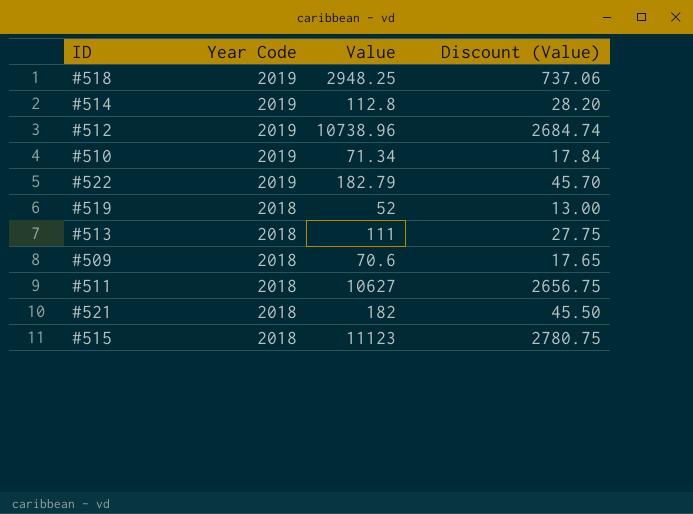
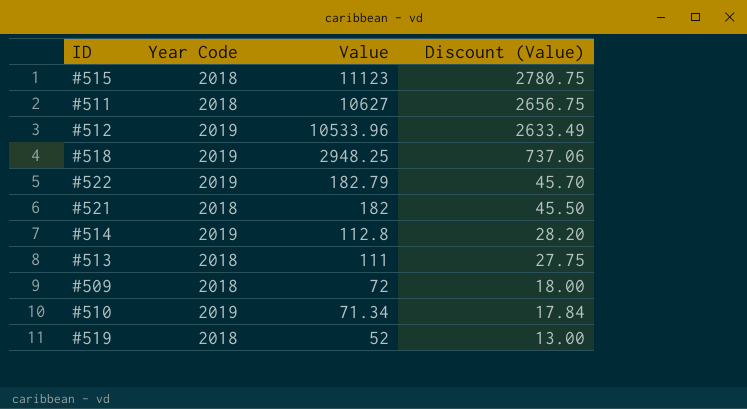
row order: Year Code descending -> Value descending
#512 | Value: 10738.96 -> 10533.96
#512 | Discount (Value): 2684.74 -> 2633.49
#509 | Value: 70.6 -> 72
#509 | Discount (Value): 17.65 -> 18.00

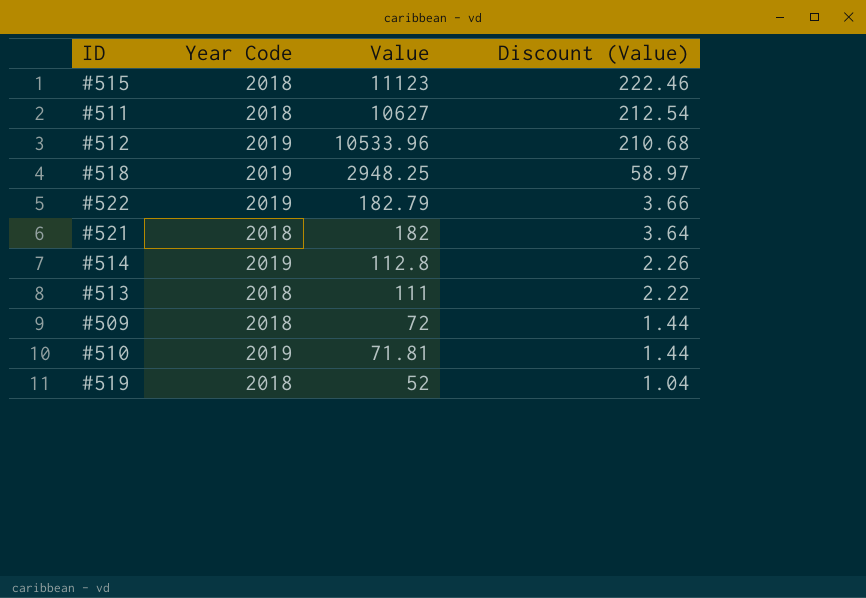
column Discount (Value) | formula: [Value] * 0.25 -> [Value] * 0.02
#510 | Value: 71.34 -> 71.81

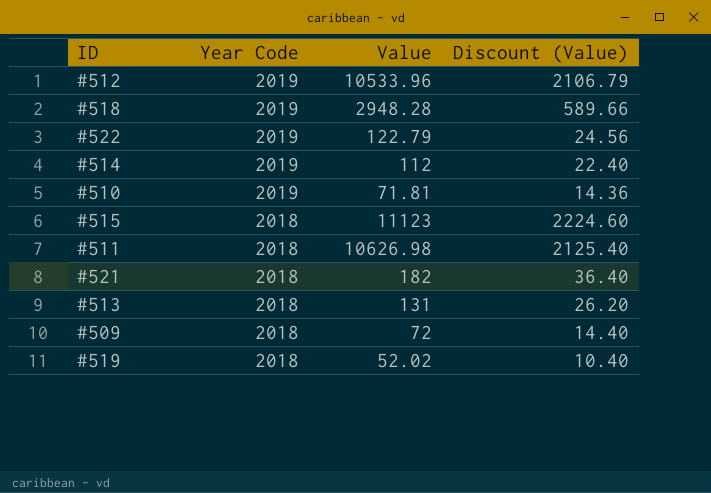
row order: Value descending -> Year Code descending
column Discount (Value) | formula: [Value] * 0.02 -> [Value] * 0.2
#518 | Value: 2948.25 -> 2948.28
#522 | Value: 182.79 -> 122.79
#514 | Value: 112.8 -> 112
#511 | Value: 10627 -> 10626.98
#513 | Value: 111 -> 131
#519 | Value: 52 -> 52.02

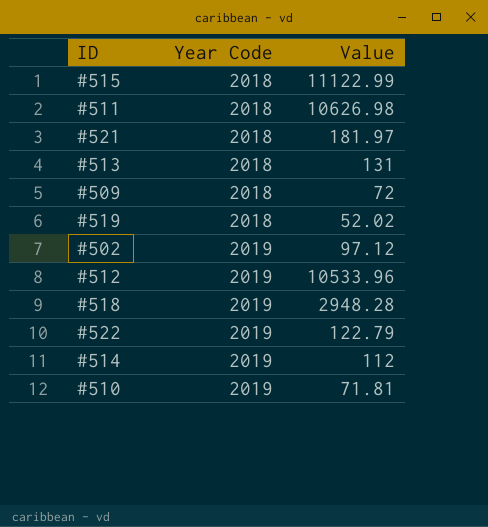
row order: Year Code descending -> Year Code ascending
column Discount (Value) | formula: [Value] * 0.2 -> none
#515 | Value: 11123 -> 11122.99
#521 | Value: 182 -> 181.97
row #502: none -> 2019 | 97.12

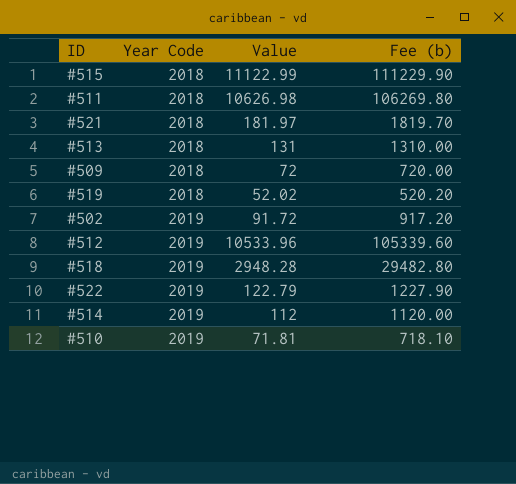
column Fee (b) | formula: none -> [Value] * 10
#502 | Value: 97.12 -> 91.72

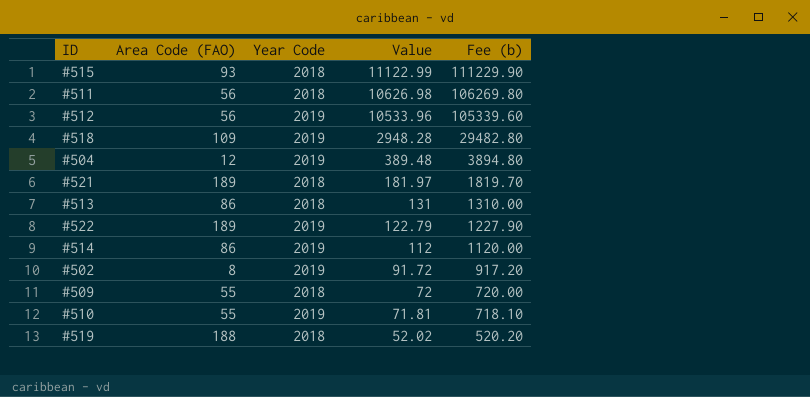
row order: Year Code ascending -> Value descending
column Area Code (FAO) | position: none -> 2
row #504: none -> 12 | 2019 | 389.48 | 3894.80

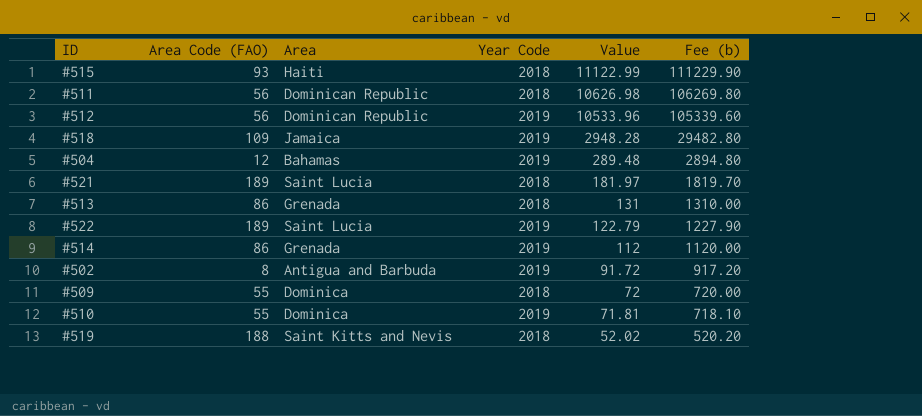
column Area | position: none -> 3
#504 | Value: 389.48 -> 289.48
#504 | Fee (b): 3894.80 -> 2894.80

